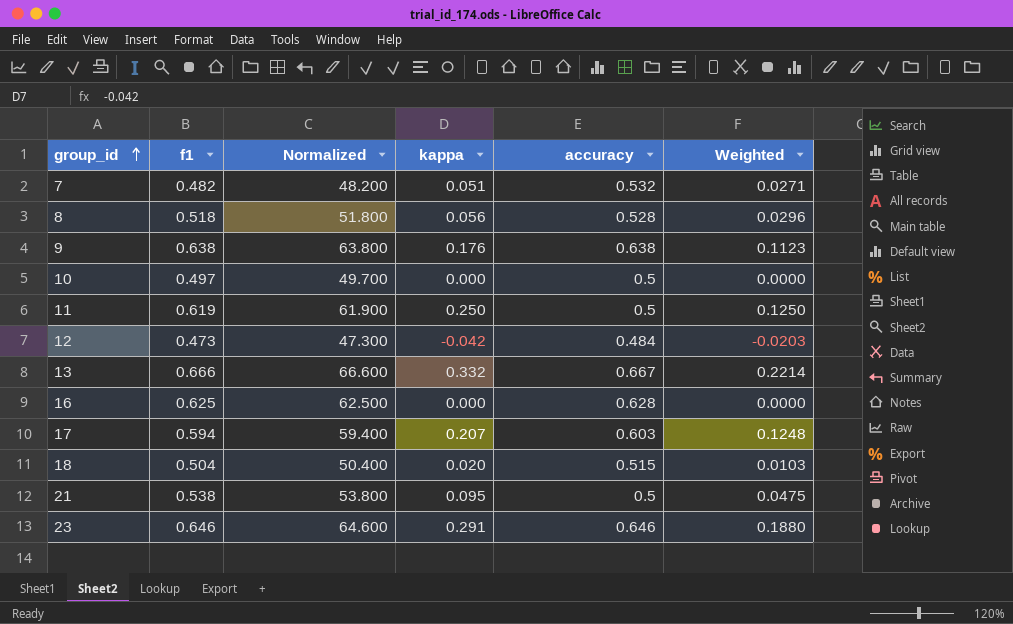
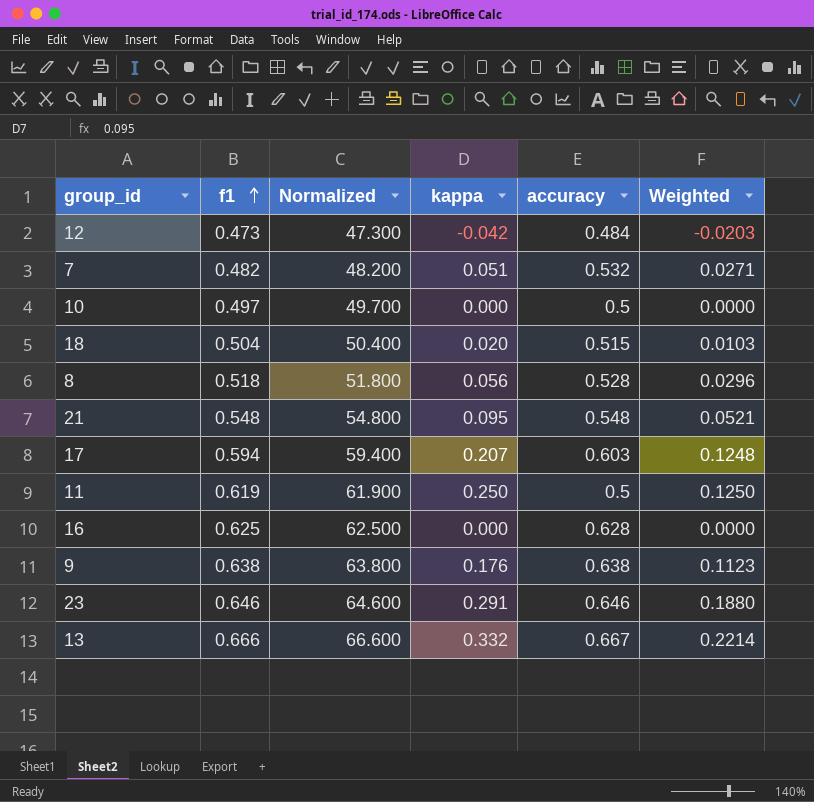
row order: group_id ascending -> f1 ascending
21 | f1: 0.538 -> 0.548
21 | Normalized: 53.800 -> 54.800
21 | accuracy: 0.5 -> 0.548
21 | Weighted: 0.0475 -> 0.0521

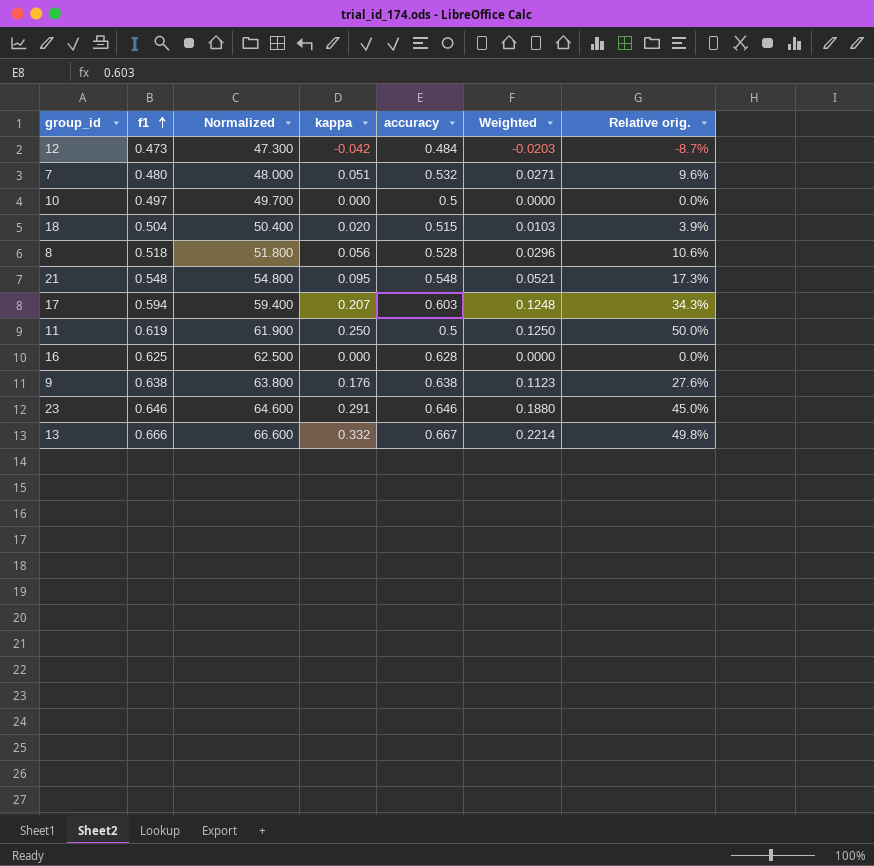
column Relative orig. | formula: none -> [kappa] / [accuracy]
7 | f1: 0.482 -> 0.480
7 | Normalized: 48.200 -> 48.000

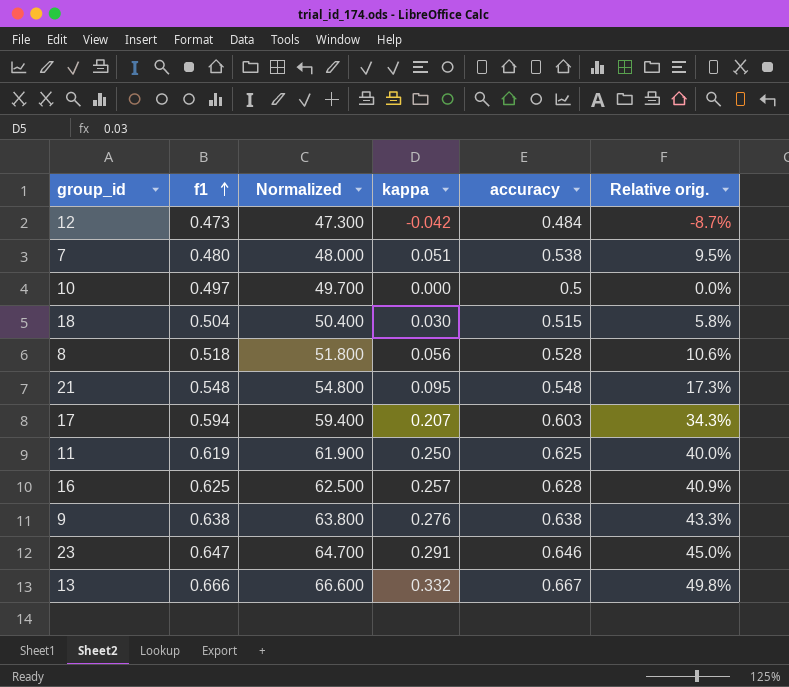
column Weighted | formula: [kappa] * [accuracy] -> none
7 | accuracy: 0.532 -> 0.538
7 | Relative orig.: 9.6% -> 9.5%
18 | kappa: 0.020 -> 0.030
18 | Relative orig.: 3.9% -> 5.8%
11 | accuracy: 0.5 -> 0.625
11 | Relative orig.: 50.0% -> 40.0%
16 | kappa: 0.000 -> 0.257
16 | Relative orig.: 0.0% -> 40.9%
9 | kappa: 0.176 -> 0.276
9 | Relative orig.: 27.6% -> 43.3%
23 | f1: 0.646 -> 0.647
23 | Normalized: 64.600 -> 64.700

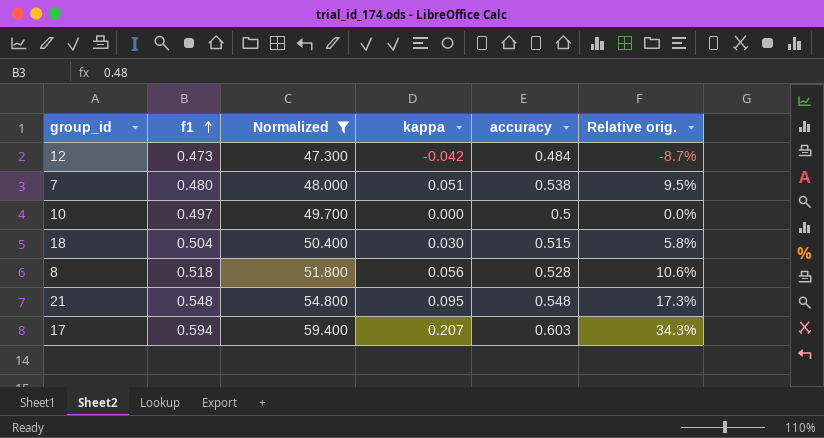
filter: none -> Normalized <= 59.400

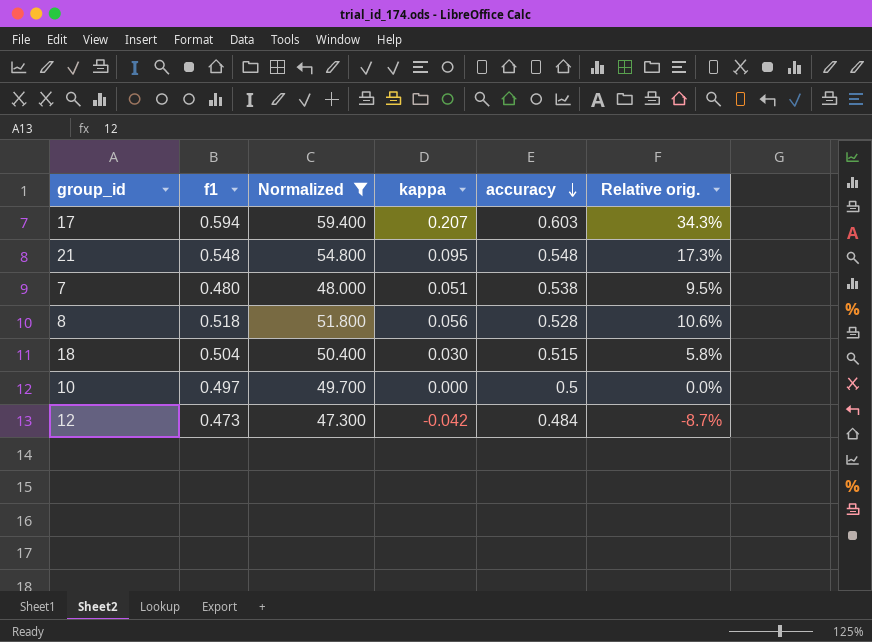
row order: f1 ascending -> accuracy descending

